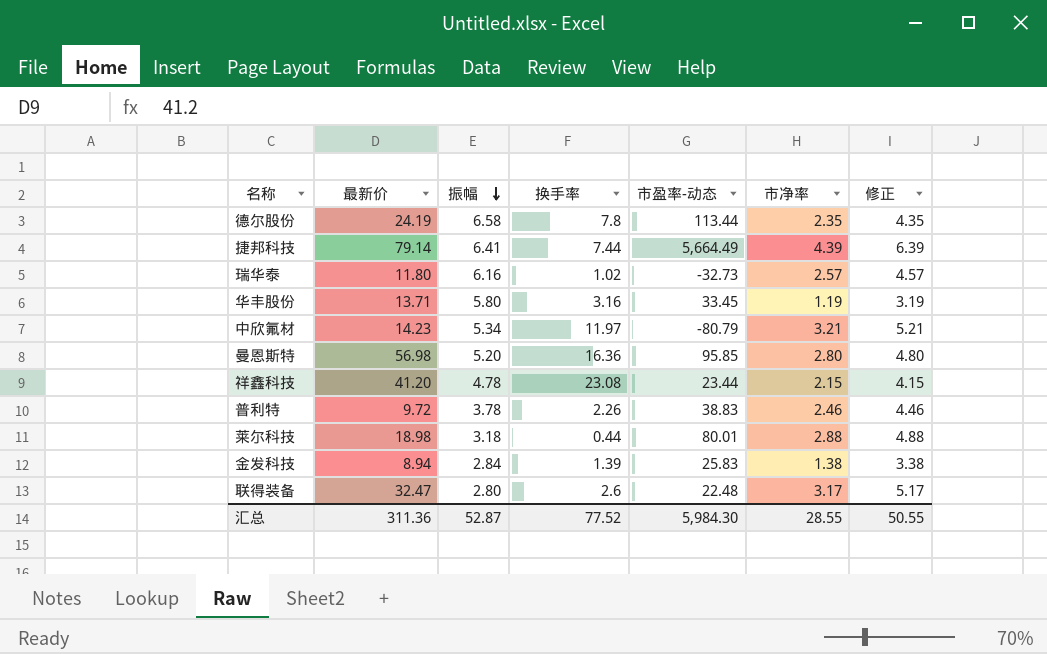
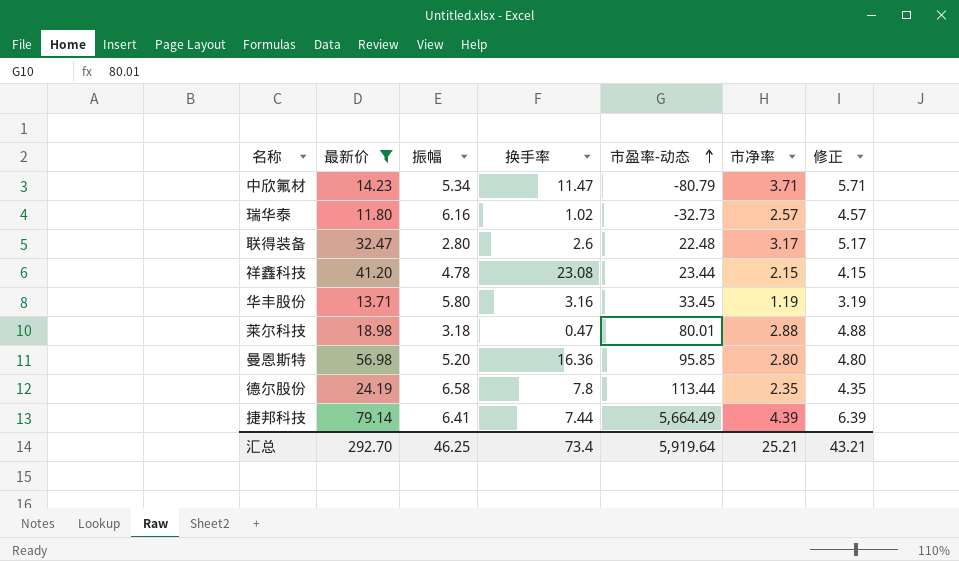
filter: none -> 最新价 >= 11.80
row order: 振幅 descending -> 市盈率-动态 ascending
中欣氟材 | 换手率: 11.97 -> 11.47
中欣氟材 | 市净率: 3.21 -> 3.71
中欣氟材 | 修正: 5.21 -> 5.71
莱尔科技 | 换手率: 0.44 -> 0.47
汇总 | 最新价: 311.36 -> 292.70
汇总 | 振幅: 52.87 -> 46.25
汇总 | 换手率: 77.52 -> 73.4
汇总 | 市盈率-动态: 5,984.30 -> 5,919.64
汇总 | 市净率: 28.55 -> 25.21
汇总 | 修正: 50.55 -> 43.21

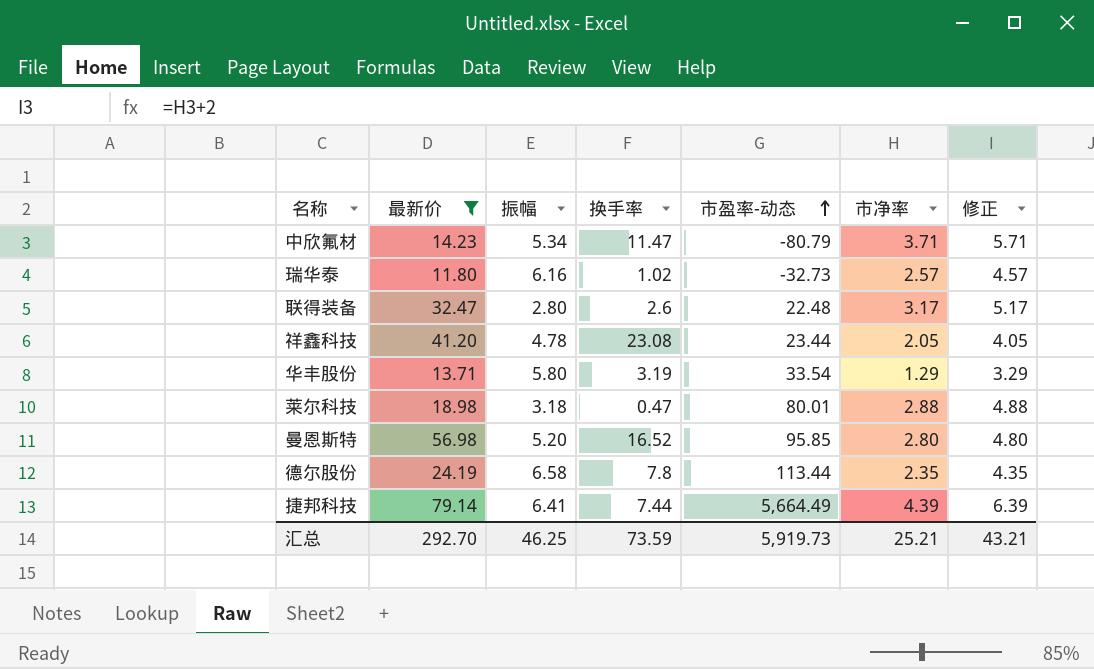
祥鑫科技 | 市净率: 2.15 -> 2.05
祥鑫科技 | 修正: 4.15 -> 4.05
华丰股份 | 换手率: 3.16 -> 3.19
华丰股份 | 市盈率-动态: 33.45 -> 33.54
华丰股份 | 市净率: 1.19 -> 1.29
华丰股份 | 修正: 3.19 -> 3.29
曼恩斯特 | 换手率: 16.36 -> 16.52
汇总 | 换手率: 73.4 -> 73.59
汇总 | 市盈率-动态: 5,919.64 -> 5,919.73

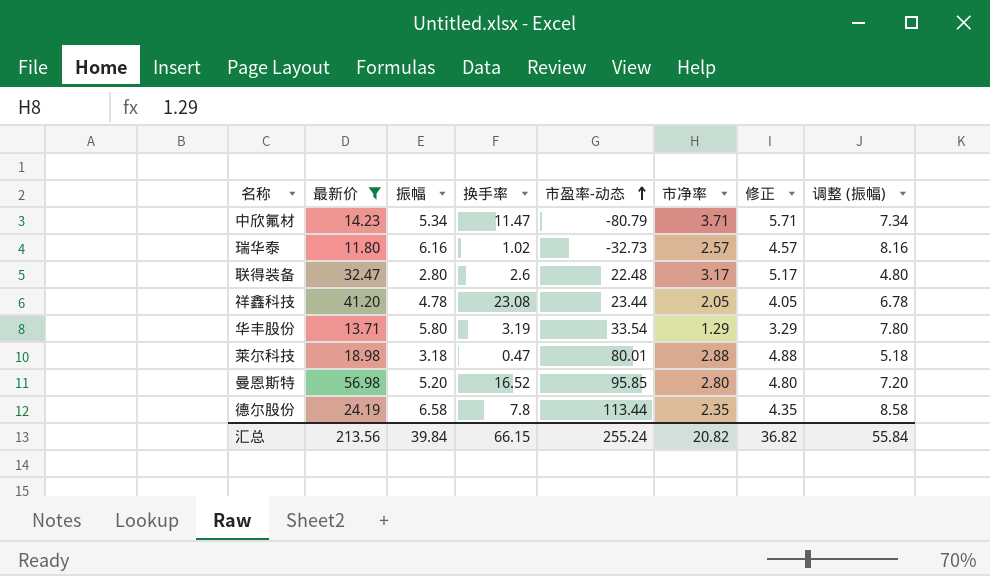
column 调整 (振幅) | formula: none -> [振幅] + 2
row 捷邦科技: 79.14 | 6.41 | 7.44 | 5,664.49 | 4.39 | 6.39 -> none
汇总 | 最新价: 292.70 -> 213.56
汇总 | 振幅: 46.25 -> 39.84
汇总 | 换手率: 73.59 -> 66.15
汇总 | 市盈率-动态: 5,919.73 -> 255.24
汇总 | 市净率: 25.21 -> 20.82
汇总 | 修正: 43.21 -> 36.82

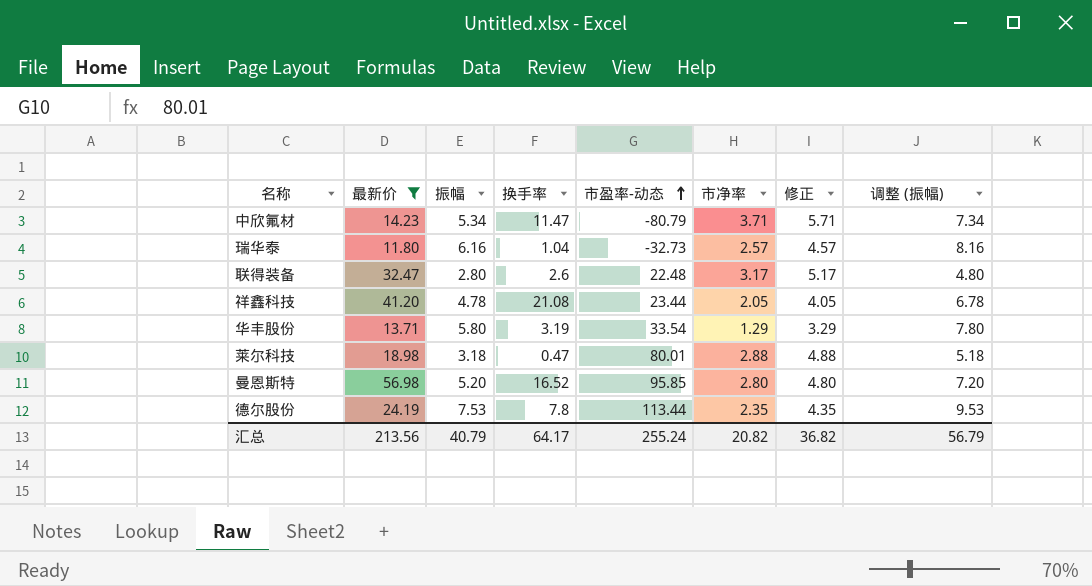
瑞华泰 | 换手率: 1.02 -> 1.04
祥鑫科技 | 换手率: 23.08 -> 21.08
德尔股份 | 振幅: 6.58 -> 7.53
德尔股份 | 调整 (振幅): 8.58 -> 9.53
汇总 | 振幅: 39.84 -> 40.79
汇总 | 换手率: 66.15 -> 64.17
汇总 | 调整 (振幅): 55.84 -> 56.79

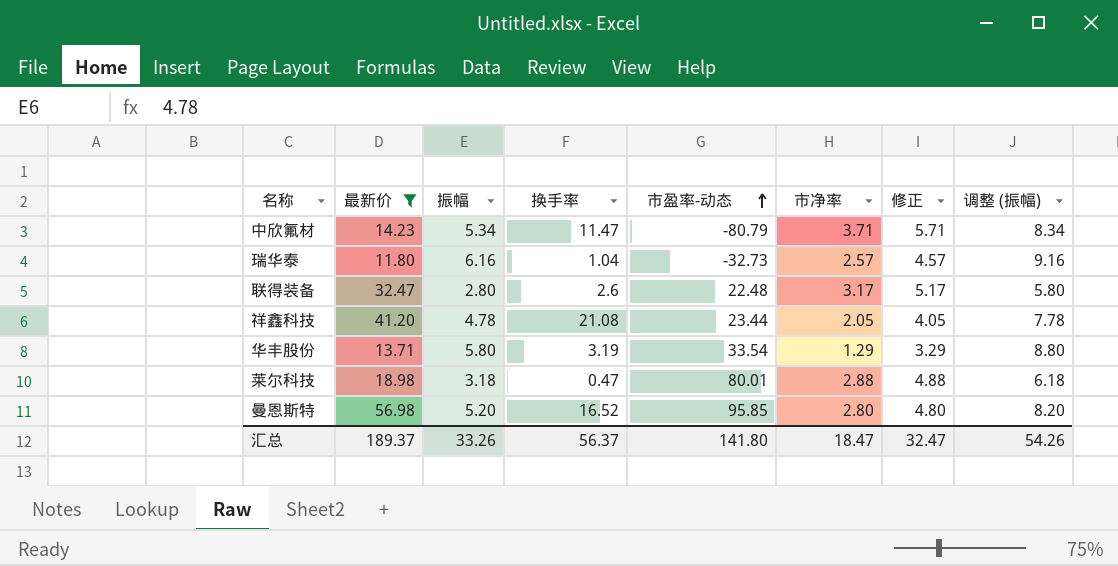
column 调整 (振幅) | formula: [振幅] + 2 -> [振幅] + 3
row 德尔股份: 24.19 | 7.53 | 7.8 | 113.44 | 2.35 | 4.35 | 9.53 -> none
汇总 | 最新价: 213.56 -> 189.37
汇总 | 振幅: 40.79 -> 33.26
汇总 | 换手率: 64.17 -> 56.37
汇总 | 市盈率-动态: 255.24 -> 141.80
汇总 | 市净率: 20.82 -> 18.47
汇总 | 修正: 36.82 -> 32.47
汇总 | 调整 (振幅): 56.79 -> 54.26

